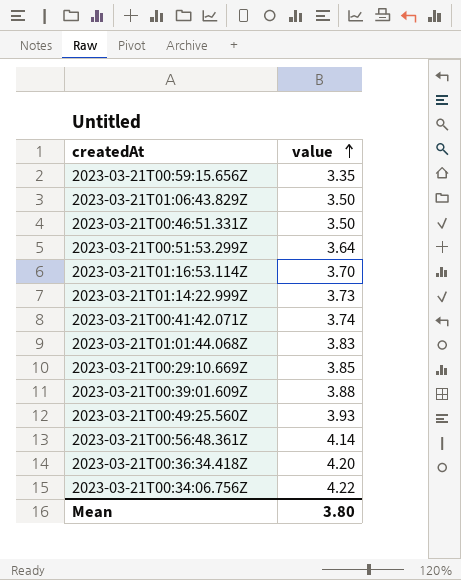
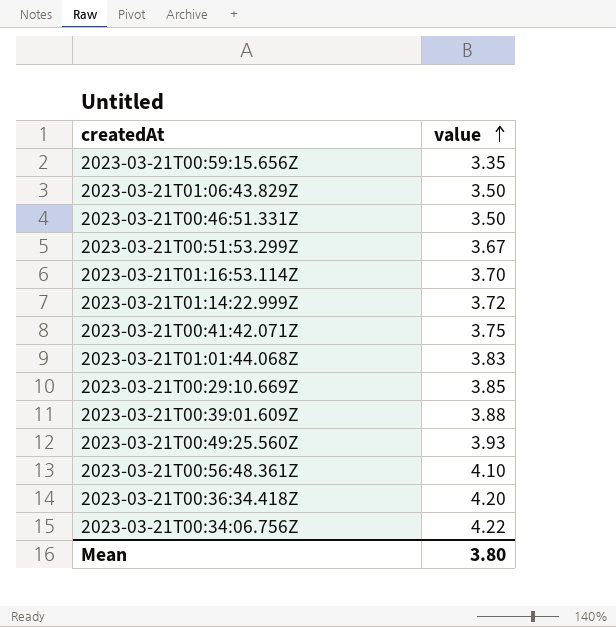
2023-03-21T00:51:53.299Z | value: 3.64 -> 3.67
2023-03-21T01:14:22.999Z | value: 3.73 -> 3.72
2023-03-21T00:41:42.071Z | value: 3.74 -> 3.75
2023-03-21T00:56:48.361Z | value: 4.14 -> 4.10

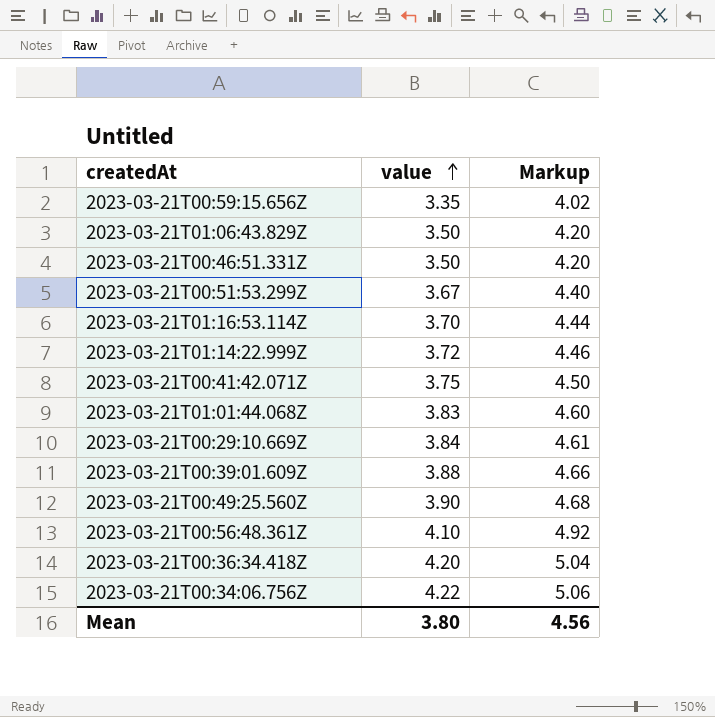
column Markup | formula: none -> [value] * 1.2
2023-03-21T00:29:10.669Z | value: 3.85 -> 3.84
2023-03-21T00:49:25.560Z | value: 3.93 -> 3.90

